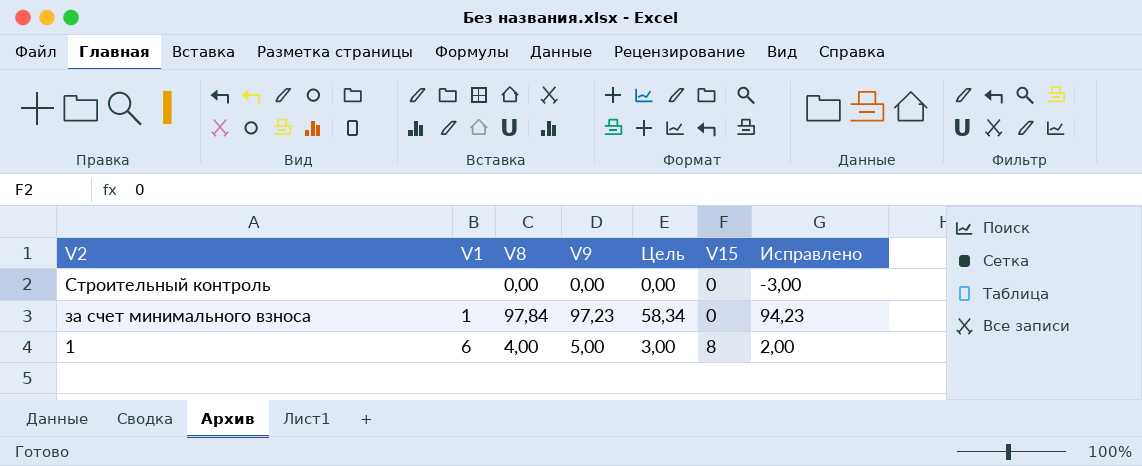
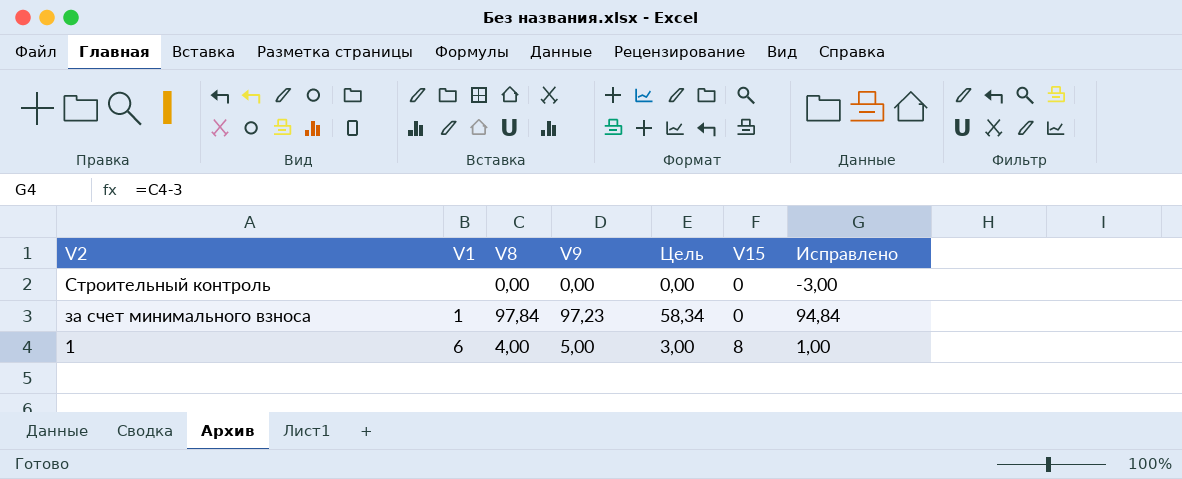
column Исправлено | formula: [V9] - 3 -> [V8] - 3

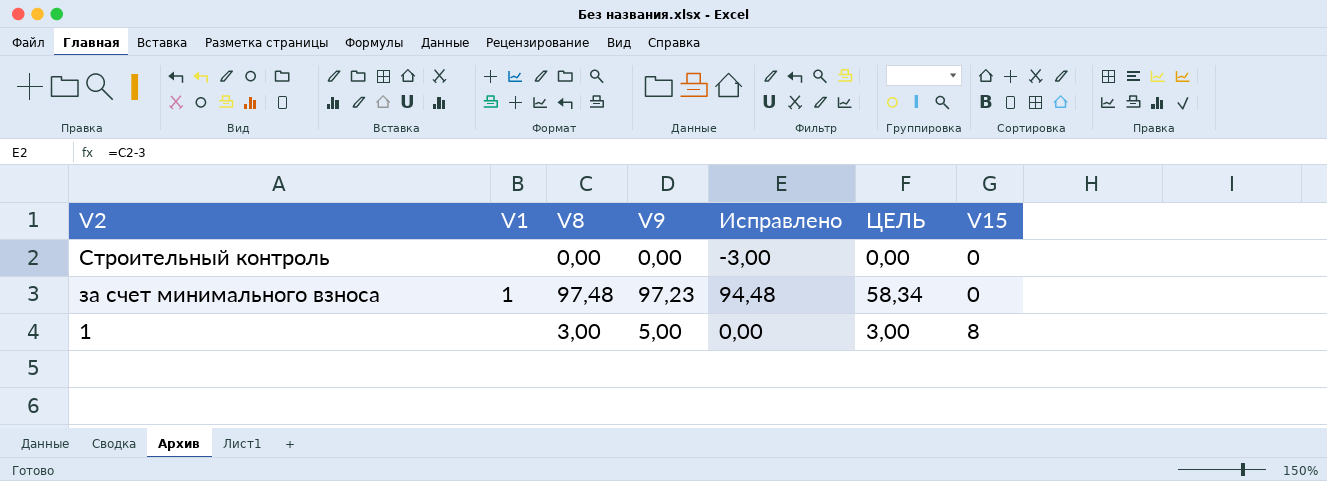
column Исправлено | position: 7 -> 5
column name: Цель -> ЦЕЛЬ
за счет минимального взноса | V8: 97,84 -> 97,48
за счет минимального взноса | Исправлено: 94,84 -> 94,48
1 | V1: 6 -> none
1 | V8: 4,00 -> 3,00
1 | Исправлено: 1,00 -> 0,00

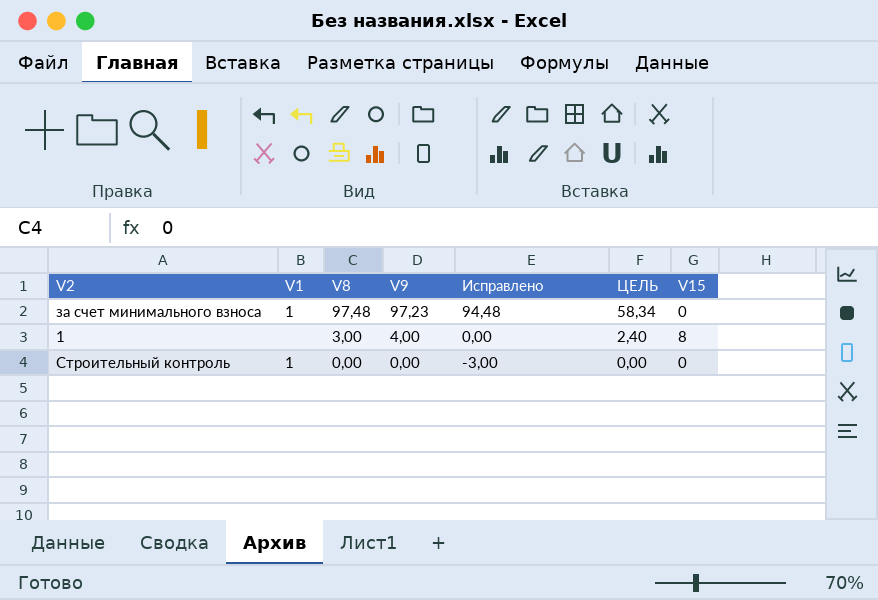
row order: V2 descending -> V8 descending
1 | V9: 5,00 -> 4,00
1 | ЦЕЛЬ: 3,00 -> 2,40
Строительный контроль | V1: none -> 1

